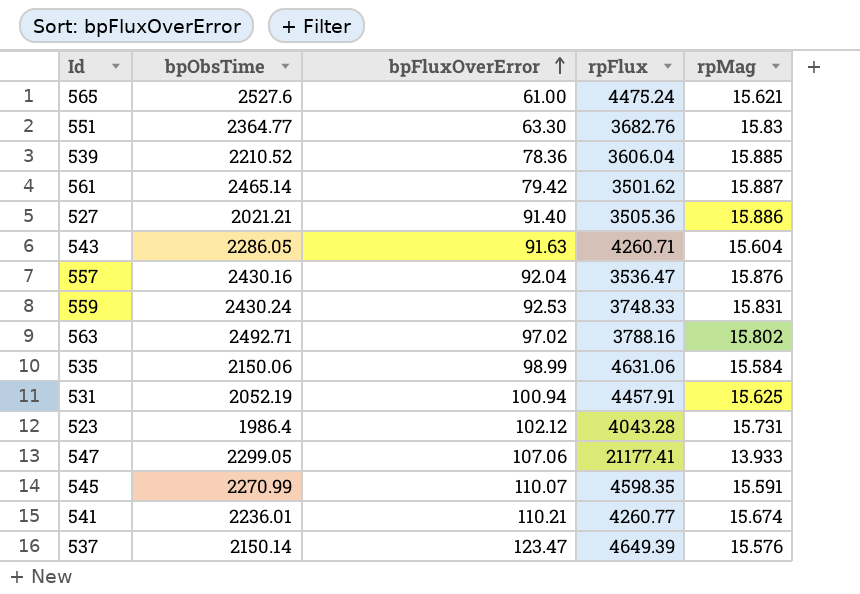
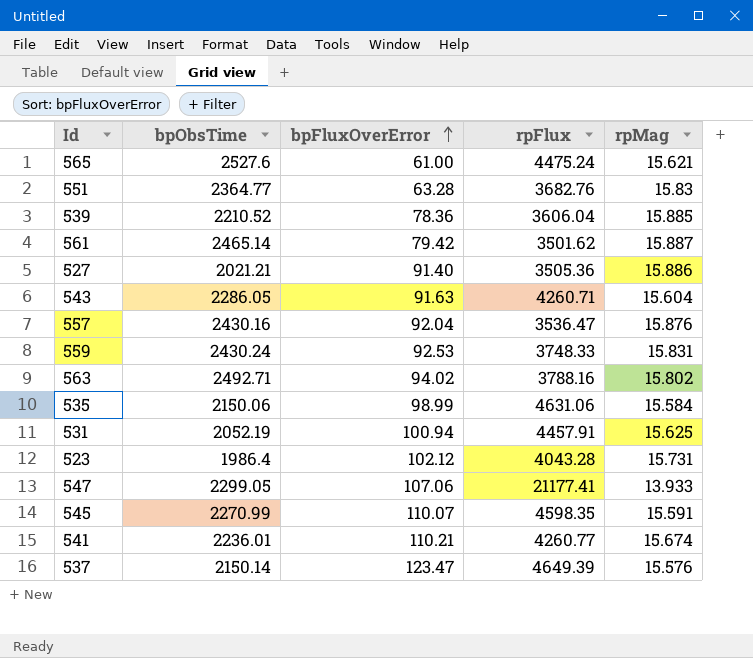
551 | bpFluxOverError: 63.30 -> 63.28
563 | bpFluxOverError: 97.02 -> 94.02

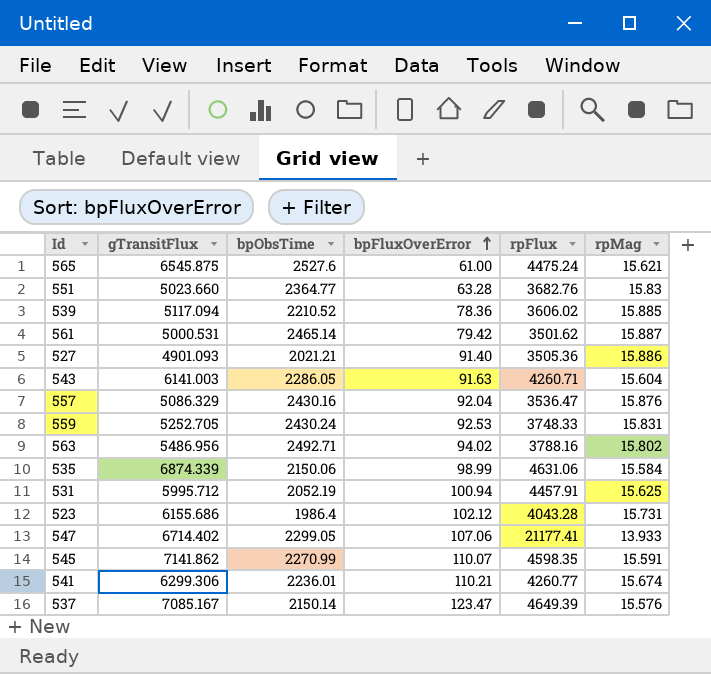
column gTransitFlux | position: none -> 2
539 | rpFlux: 3606.04 -> 3606.02

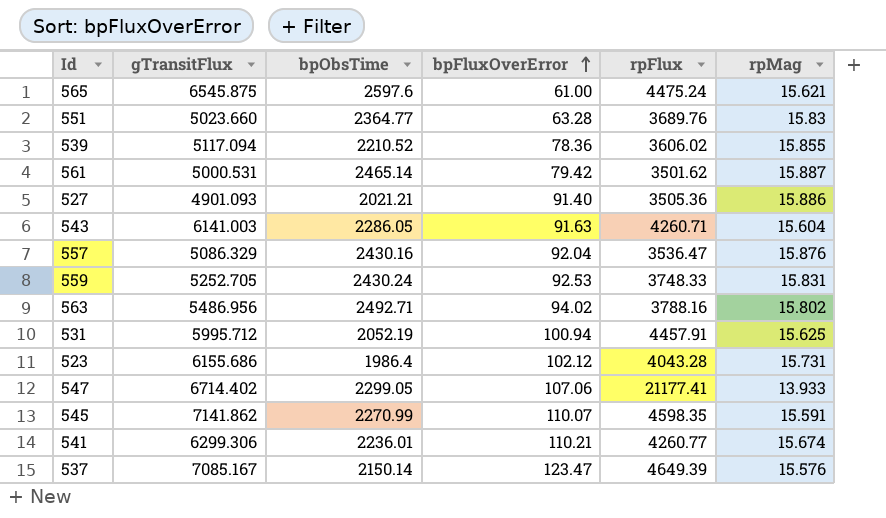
row 535: 6874.339 | 2150.06 | 98.99 | 4631.06 | 15.584 -> none
565 | bpObsTime: 2527.6 -> 2597.6
551 | rpFlux: 3682.76 -> 3689.76
539 | rpMag: 15.885 -> 15.855

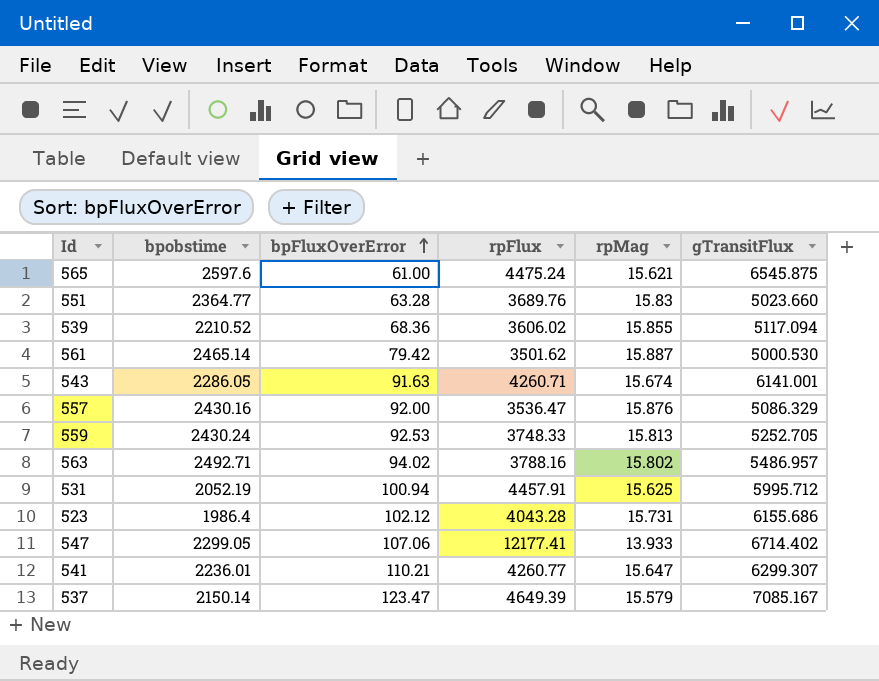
column name: bpObsTime -> bpobstime
column gTransitFlux | position: 2 -> 6
row 527: 4901.093 | 2021.21 | 91.40 | 3505.36 | 15.886 -> none
row 545: 7141.862 | 2270.99 | 110.07 | 4598.35 | 15.591 -> none
539 | bpFluxOverError: 78.36 -> 68.36
561 | gTransitFlux: 5000.531 -> 5000.530
543 | rpMag: 15.604 -> 15.674
543 | gTransitFlux: 6141.003 -> 6141.001
557 | bpFluxOverError: 92.04 -> 92.00
559 | rpMag: 15.831 -> 15.813
563 | gTransitFlux: 5486.956 -> 5486.957
547 | rpFlux: 21177.41 -> 12177.41
541 | rpMag: 15.674 -> 15.647
541 | gTransitFlux: 6299.306 -> 6299.307
537 | rpMag: 15.576 -> 15.579

